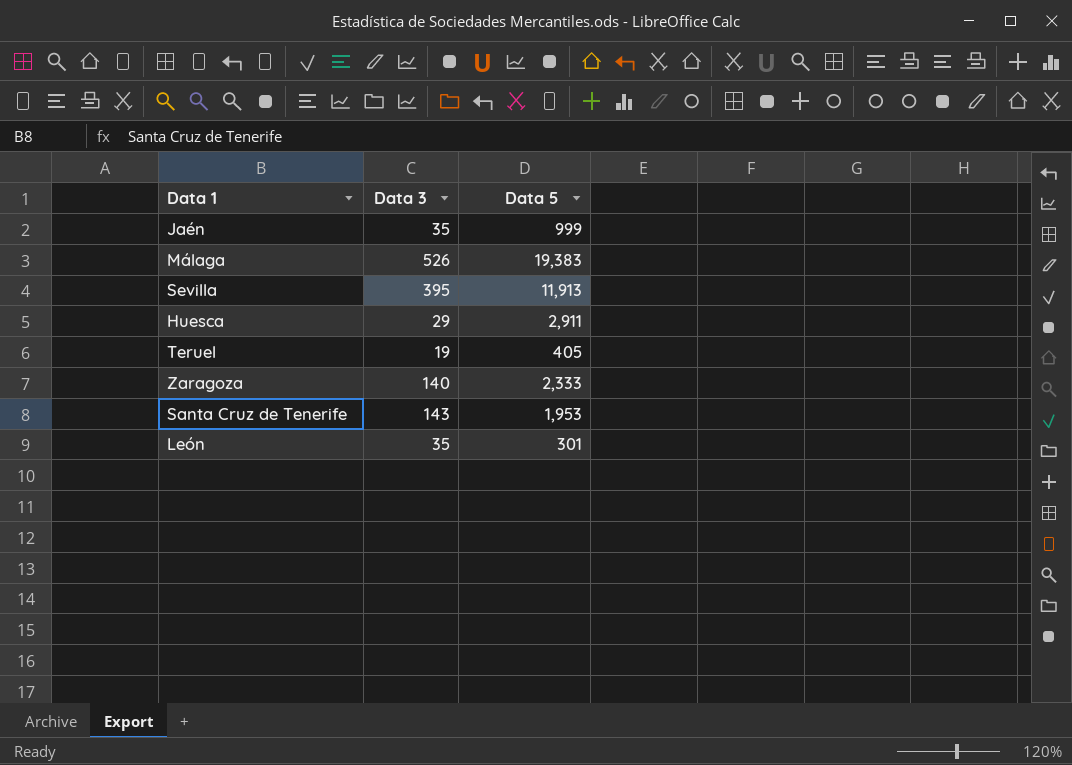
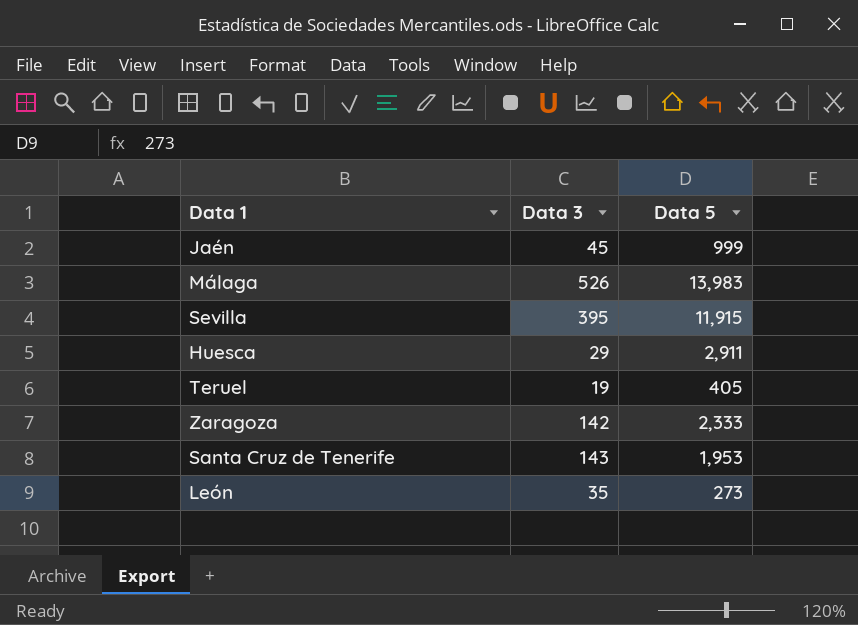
Jaén | Data 3: 35 -> 45
Málaga | Data 5: 19,383 -> 13,983
Sevilla | Data 5: 11,913 -> 11,915
Zaragoza | Data 3: 140 -> 142
León | Data 5: 301 -> 273

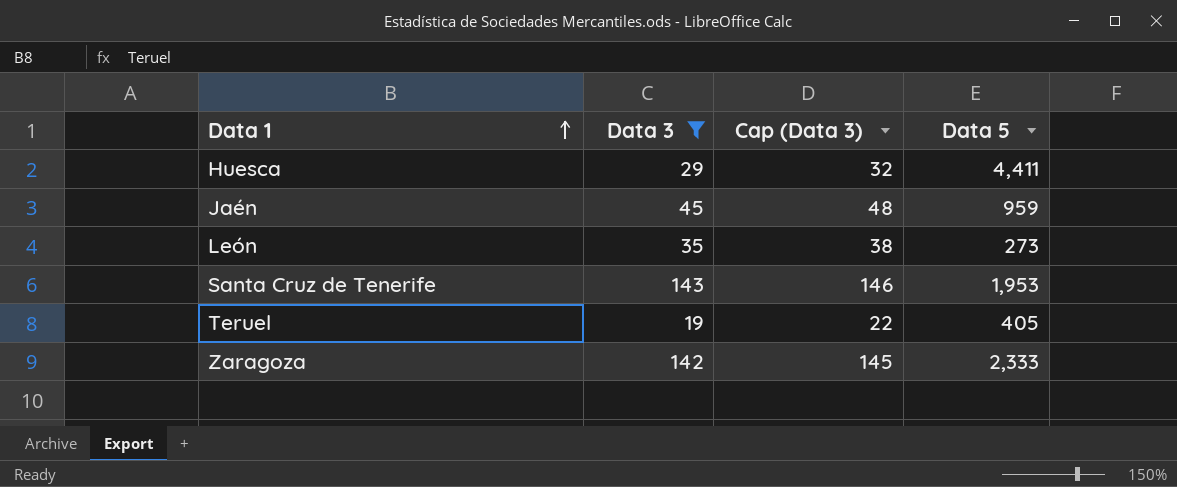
filter: none -> Data 3 <= 143
row order: none -> Data 1 ascending
column Cap (Data 3) | formula: none -> [Data 3] + 3
Huesca | Data 5: 2,911 -> 4,411
Jaén | Data 5: 999 -> 959

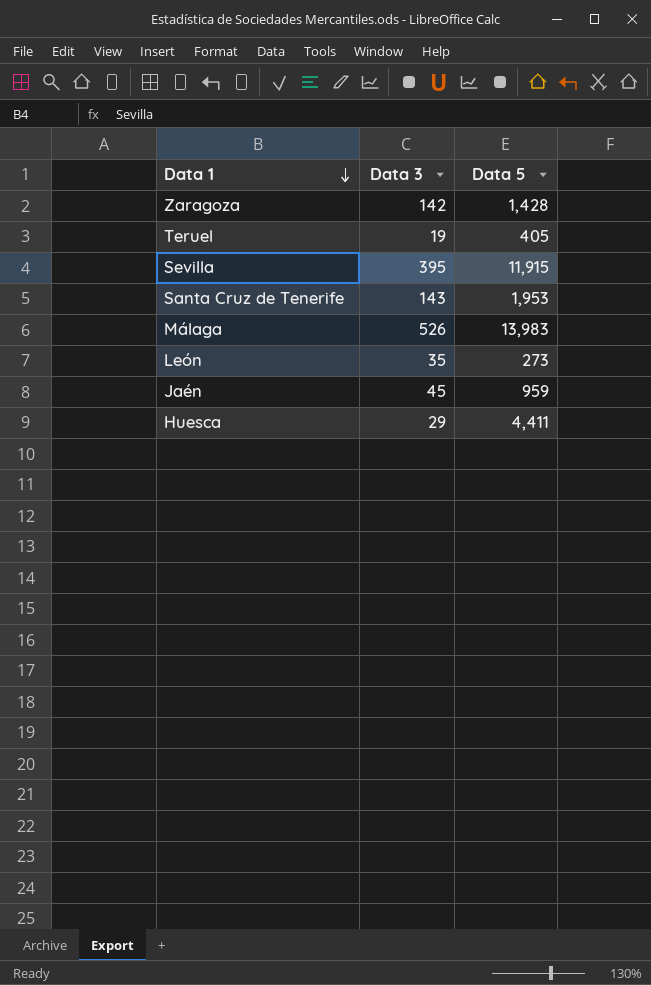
filter: Data 3 <= 143 -> none
row order: Data 1 ascending -> Data 1 descending
column Cap (Data 3) | formula: [Data 3] + 3 -> none
Zaragoza | Data 5: 2,333 -> 1,428

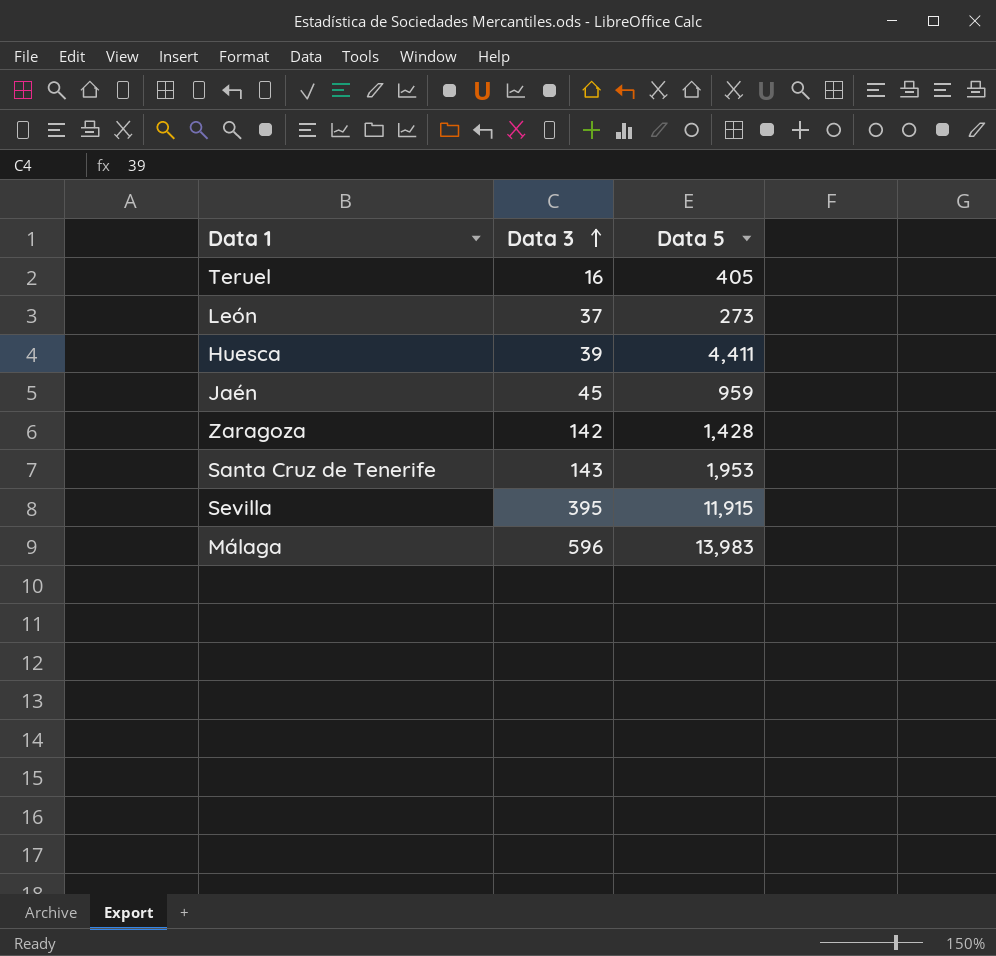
row order: Data 1 descending -> Data 3 ascending
Teruel | Data 3: 19 -> 16
León | Data 3: 35 -> 37
Huesca | Data 3: 29 -> 39
Málaga | Data 3: 526 -> 596

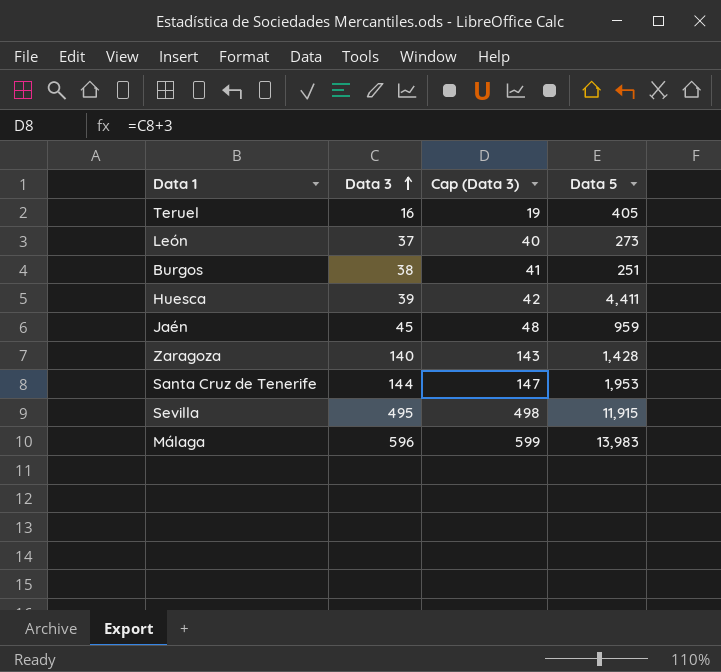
column Cap (Data 3) | formula: none -> [Data 3] + 3
row Burgos: none -> 38 | 41 | 251
Zaragoza | Data 3: 142 -> 140
Santa Cruz de Tenerife | Data 3: 143 -> 144
Sevilla | Data 3: 395 -> 495

